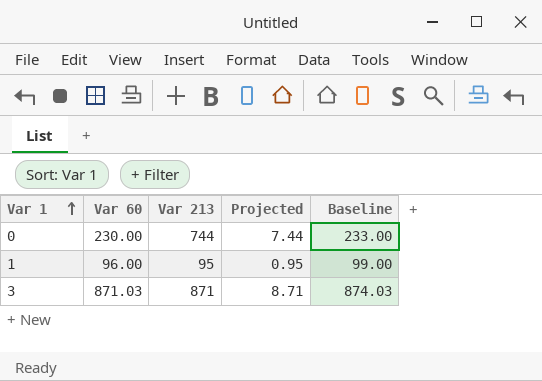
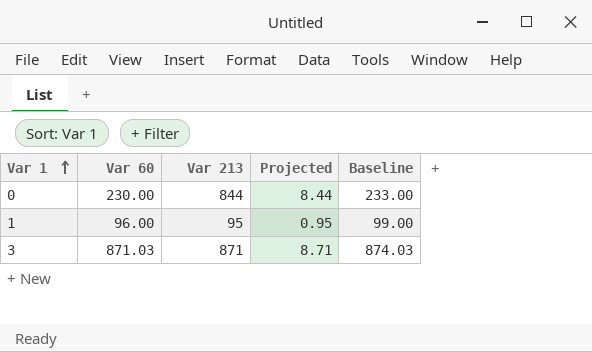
0 | Var 213: 744 -> 844
0 | Projected: 7.44 -> 8.44

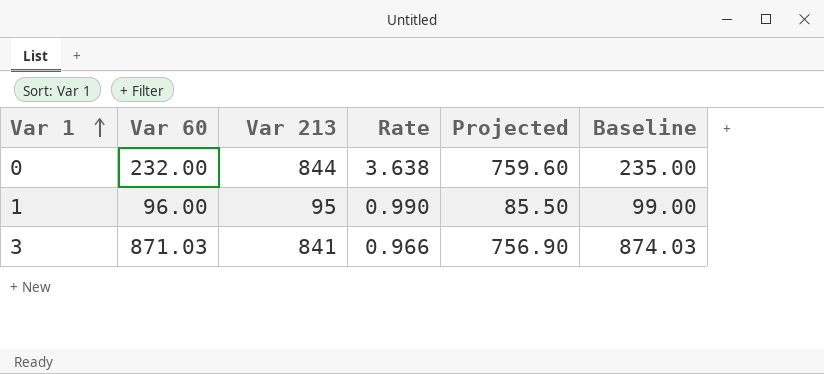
column Rate | formula: none -> [Var 213] / [Var 60]
column Projected | formula: [Var 213] * 0.01 -> [Var 213] * 0.9
0 | Var 60: 230.00 -> 232.00
0 | Baseline: 233.00 -> 235.00
3 | Var 213: 871 -> 841

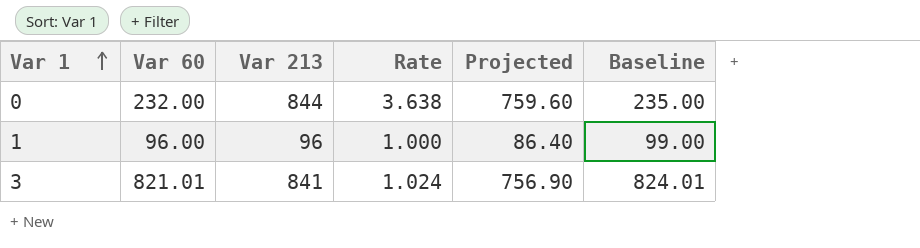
1 | Var 213: 95 -> 96
1 | Rate: 0.990 -> 1.000
1 | Projected: 85.50 -> 86.40
3 | Var 60: 871.03 -> 821.01
3 | Rate: 0.966 -> 1.024
3 | Baseline: 874.03 -> 824.01

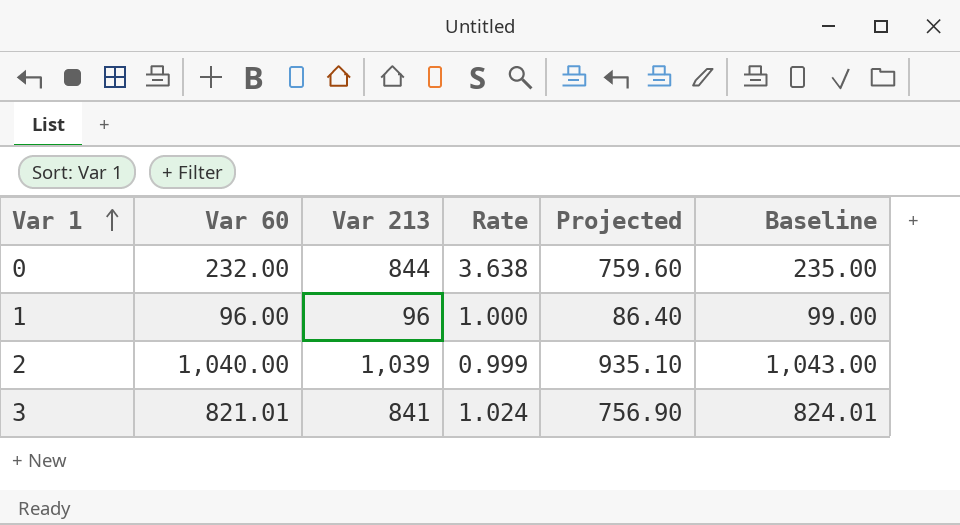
row 2: none -> 1,040.00 | 1,039 | 0.999 | 935.10 | 1,043.00

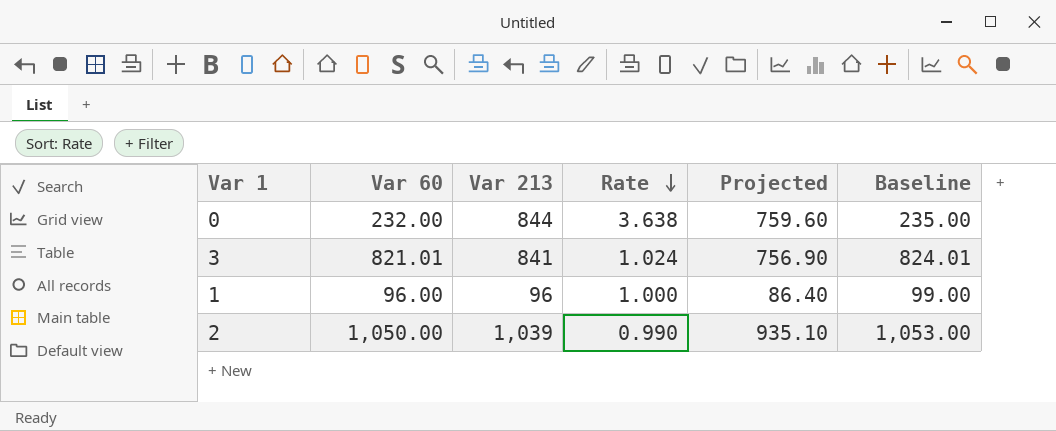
row order: Var 1 ascending -> Rate descending
2 | Var 60: 1,040.00 -> 1,050.00
2 | Rate: 0.999 -> 0.990
2 | Baseline: 1,043.00 -> 1,053.00

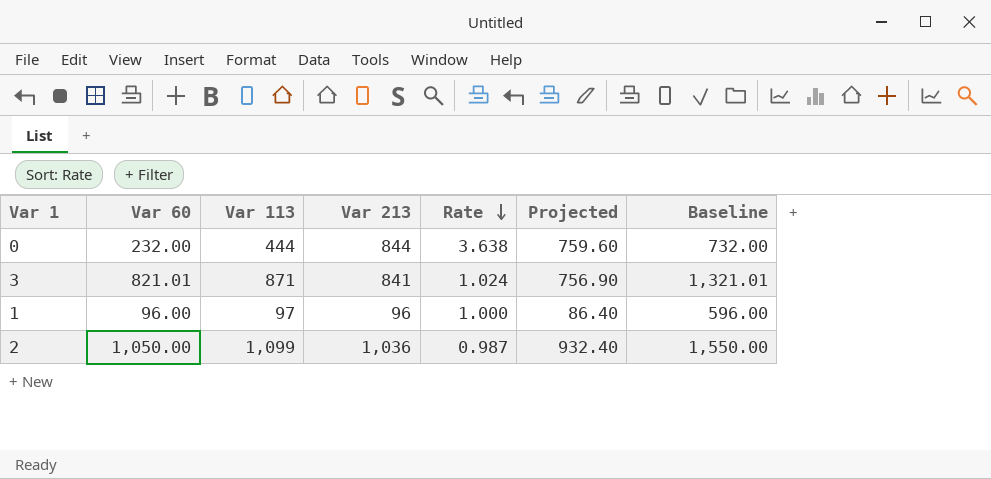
column Var 113 | position: none -> 3
column Baseline | formula: [Var 60] + 3 -> [Var 60] + 500
2 | Var 213: 1,039 -> 1,036
2 | Rate: 0.990 -> 0.987
2 | Projected: 935.10 -> 932.40

